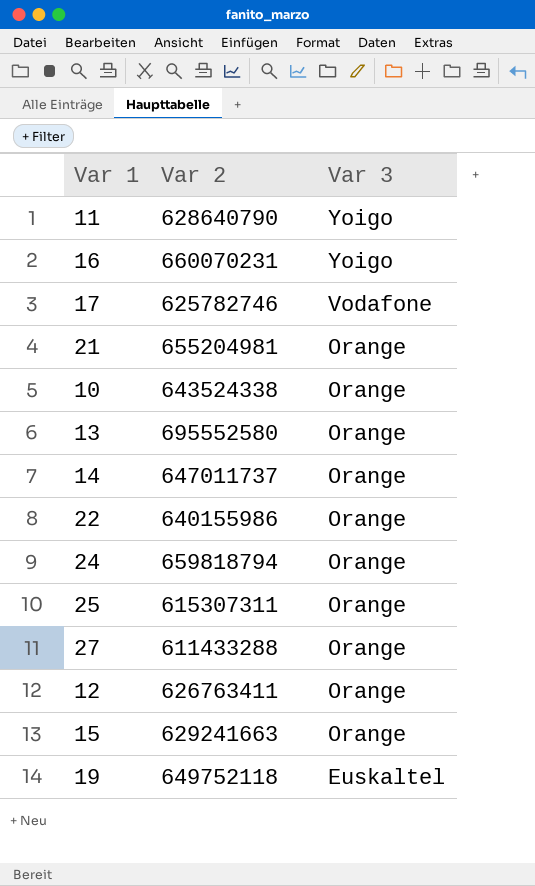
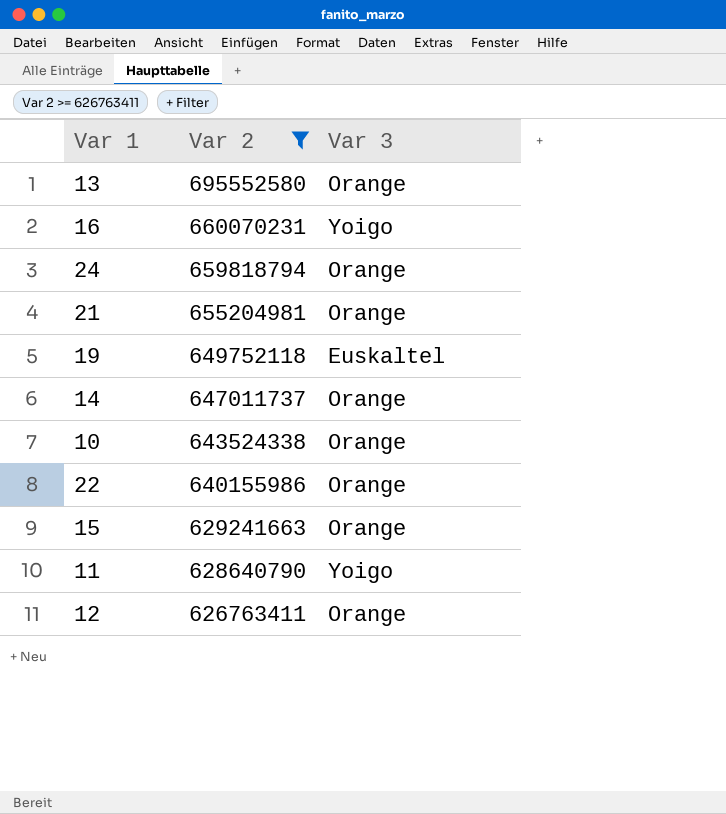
filter: none -> Var 2 >= 626763411
row order: Var 3 descending -> Var 2 descending

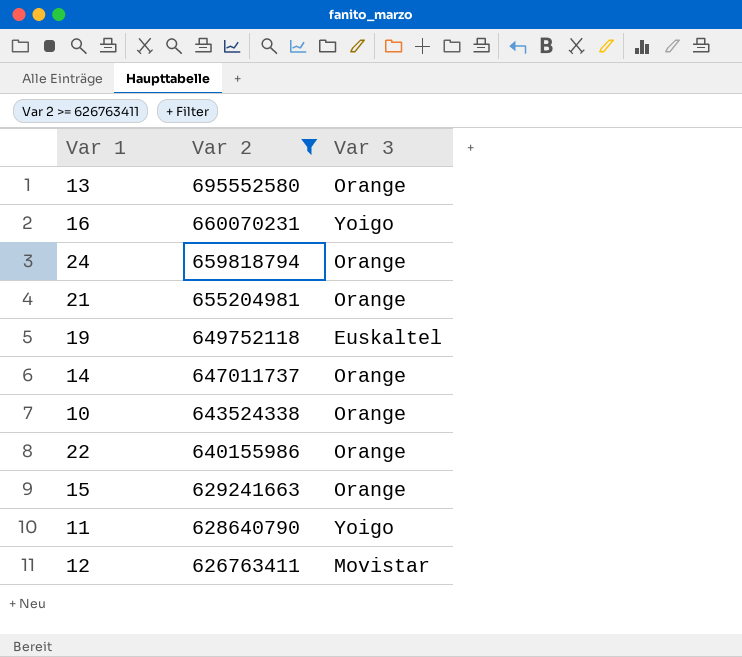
12 | Var 3: Orange -> Movistar

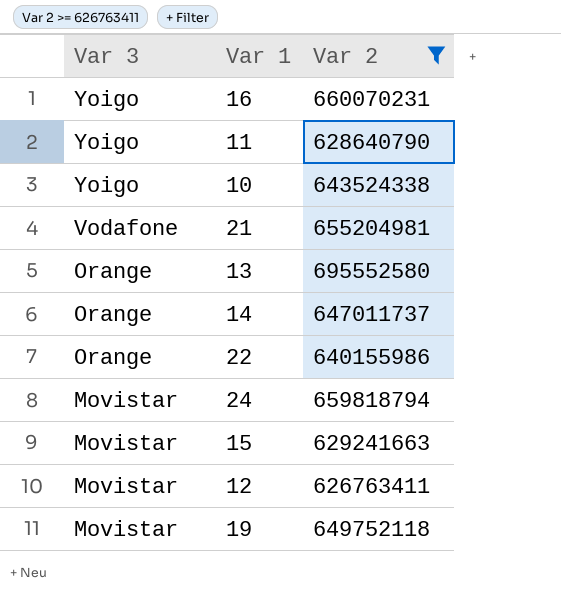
row order: Var 2 descending -> Var 3 descending
column Var 3 | position: 3 -> 1
10 | Var 3: Orange -> Yoigo
21 | Var 3: Orange -> Vodafone
24 | Var 3: Orange -> Movistar
15 | Var 3: Orange -> Movistar
19 | Var 3: Euskaltel -> Movistar

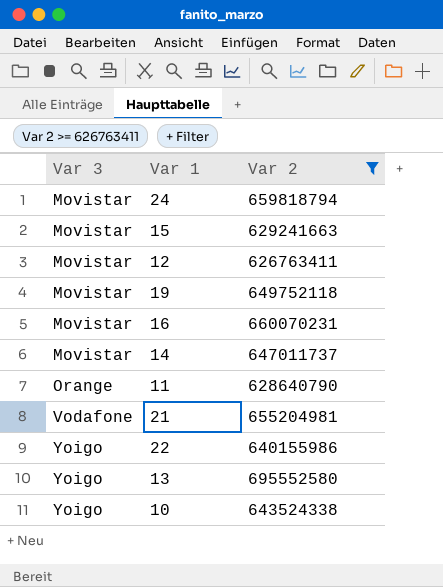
row order: Var 3 descending -> Var 3 ascending
16 | Var 3: Yoigo -> Movistar
14 | Var 3: Orange -> Movistar
11 | Var 3: Yoigo -> Orange
22 | Var 3: Orange -> Yoigo
13 | Var 3: Orange -> Yoigo

